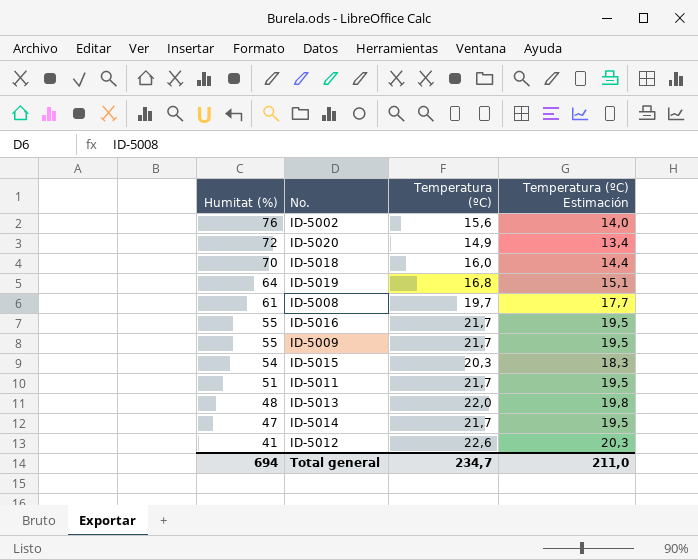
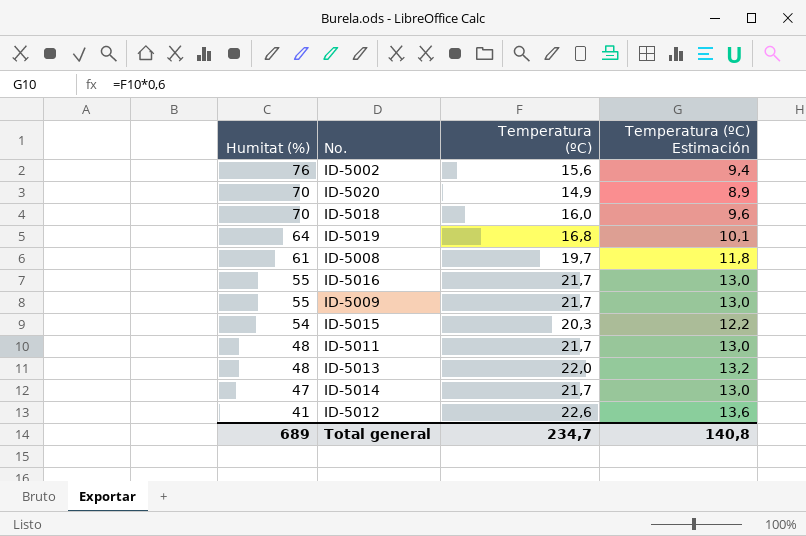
column Temperatura (ºC) Estimación | formula: [Temperatura (ºC)] * 0,9 -> [Temperatura (ºC)] * 0,6
ID-5020 | Humitat (%): 72 -> 70
ID-5011 | Humitat (%): 51 -> 48
Total general | Humitat (%): 694 -> 689
Total general | Temperatura (ºC) Estimación: 211,0 -> 140,8

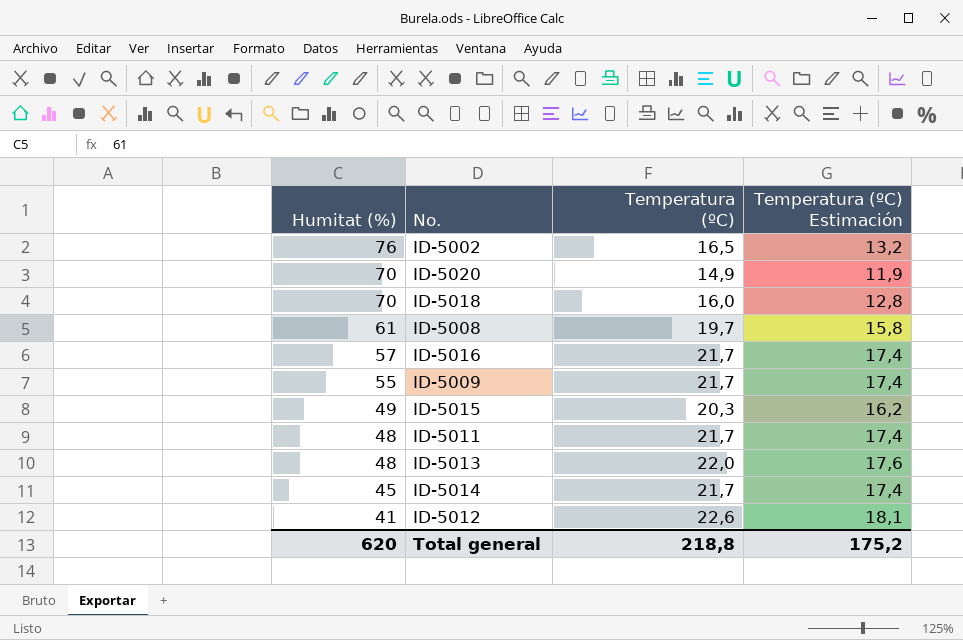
column Temperatura (ºC) Estimación | formula: [Temperatura (ºC)] * 0,6 -> [Temperatura (ºC)] * 0,8
row ID-5019: 64 | 16,8 | 10,1 -> none
ID-5002 | Temperatura (ºC): 15,6 -> 16,5
ID-5016 | Humitat (%): 55 -> 57
ID-5015 | Humitat (%): 54 -> 49
ID-5014 | Humitat (%): 47 -> 45
Total general | Humitat (%): 689 -> 620
Total general | Temperatura (ºC): 234,7 -> 218,8
Total general | Temperatura (ºC) Estimación: 140,8 -> 175,2

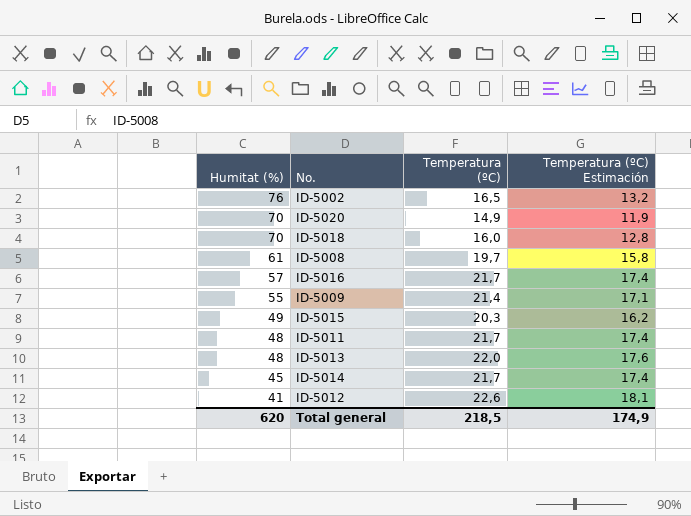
ID-5009 | Temperatura (ºC): 21,7 -> 21,4
ID-5009 | Temperatura (ºC) Estimación: 17,4 -> 17,1
Total general | Temperatura (ºC): 218,8 -> 218,5
Total general | Temperatura (ºC) Estimación: 175,2 -> 174,9

